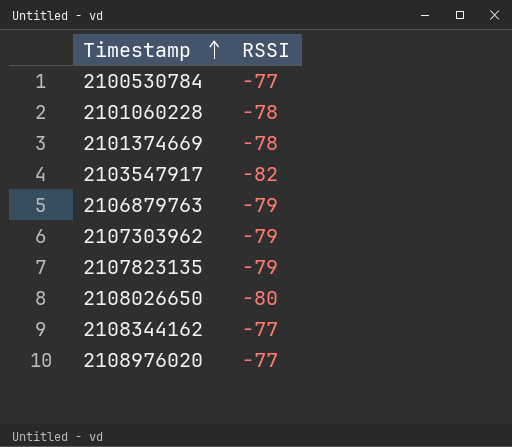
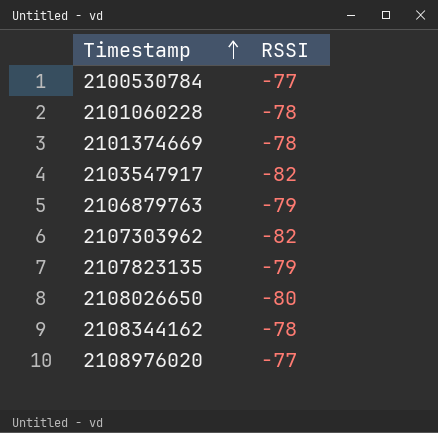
2107303962 | RSSI: -79 -> -82
2108344162 | RSSI: -77 -> -78

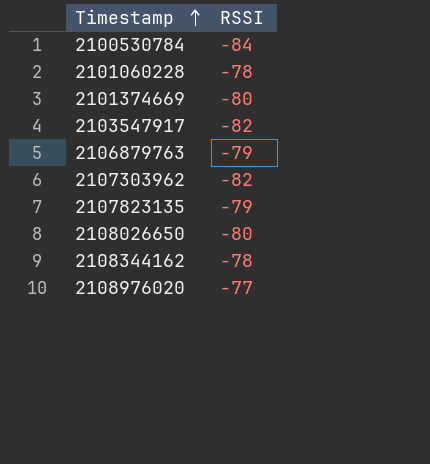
2100530784 | RSSI: -77 -> -84
2101374669 | RSSI: -78 -> -80

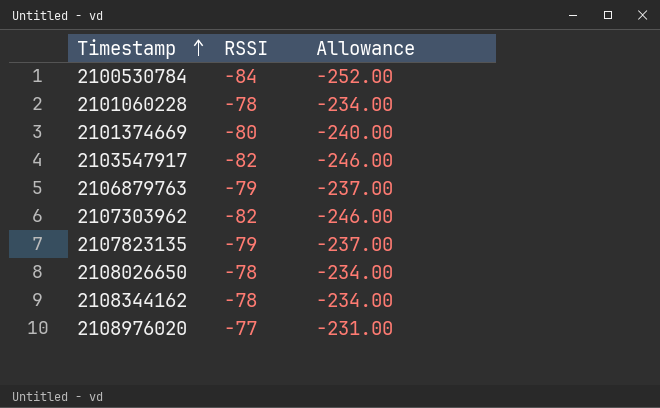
column Allowance | formula: none -> [RSSI] * 3
2108026650 | RSSI: -80 -> -78

